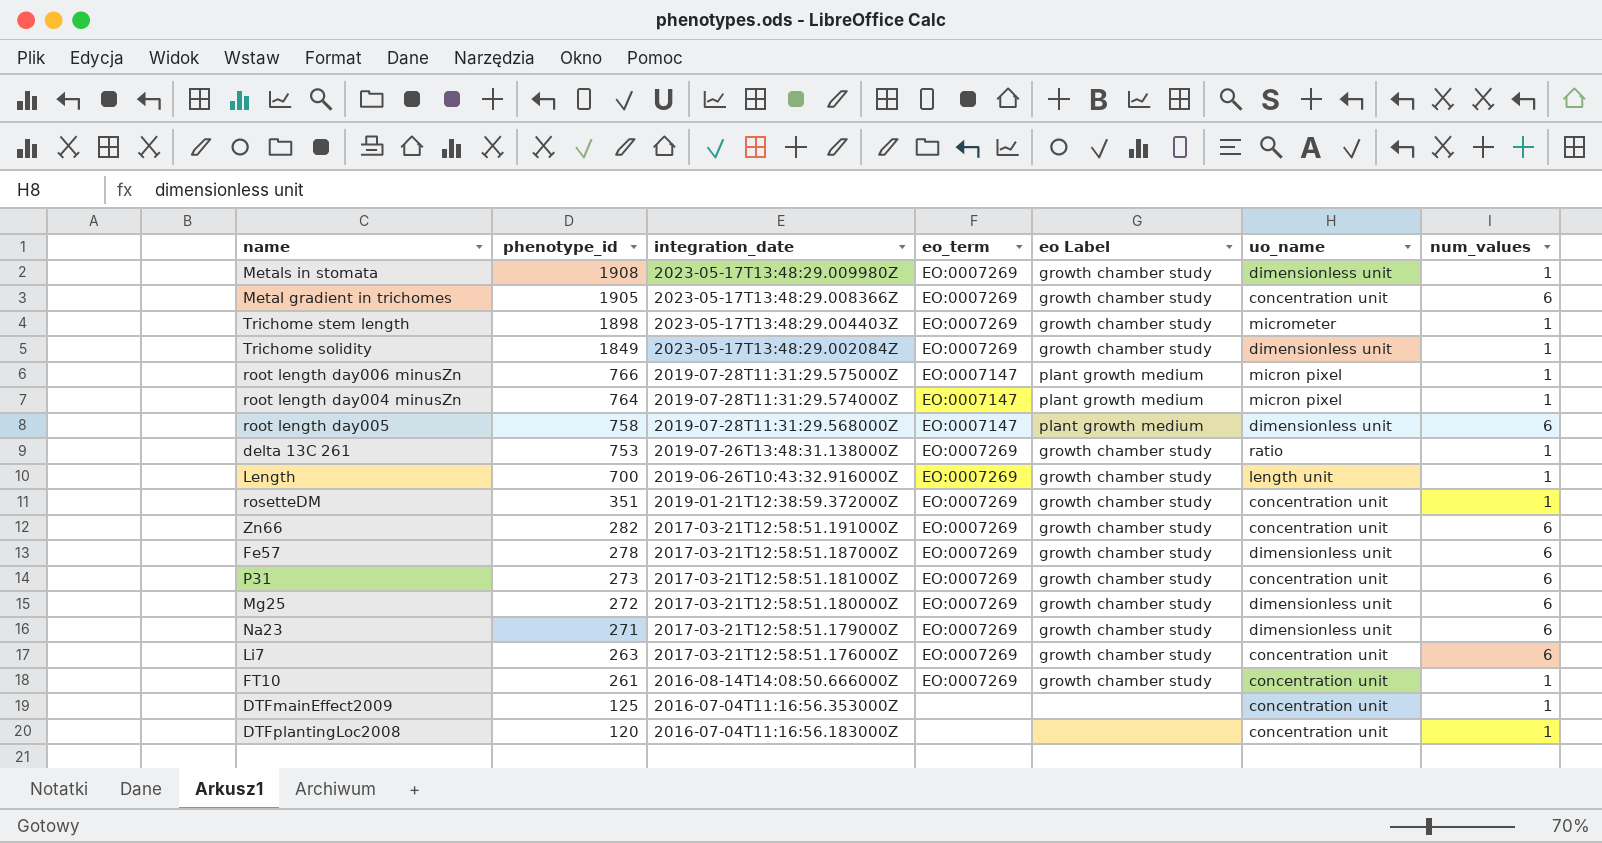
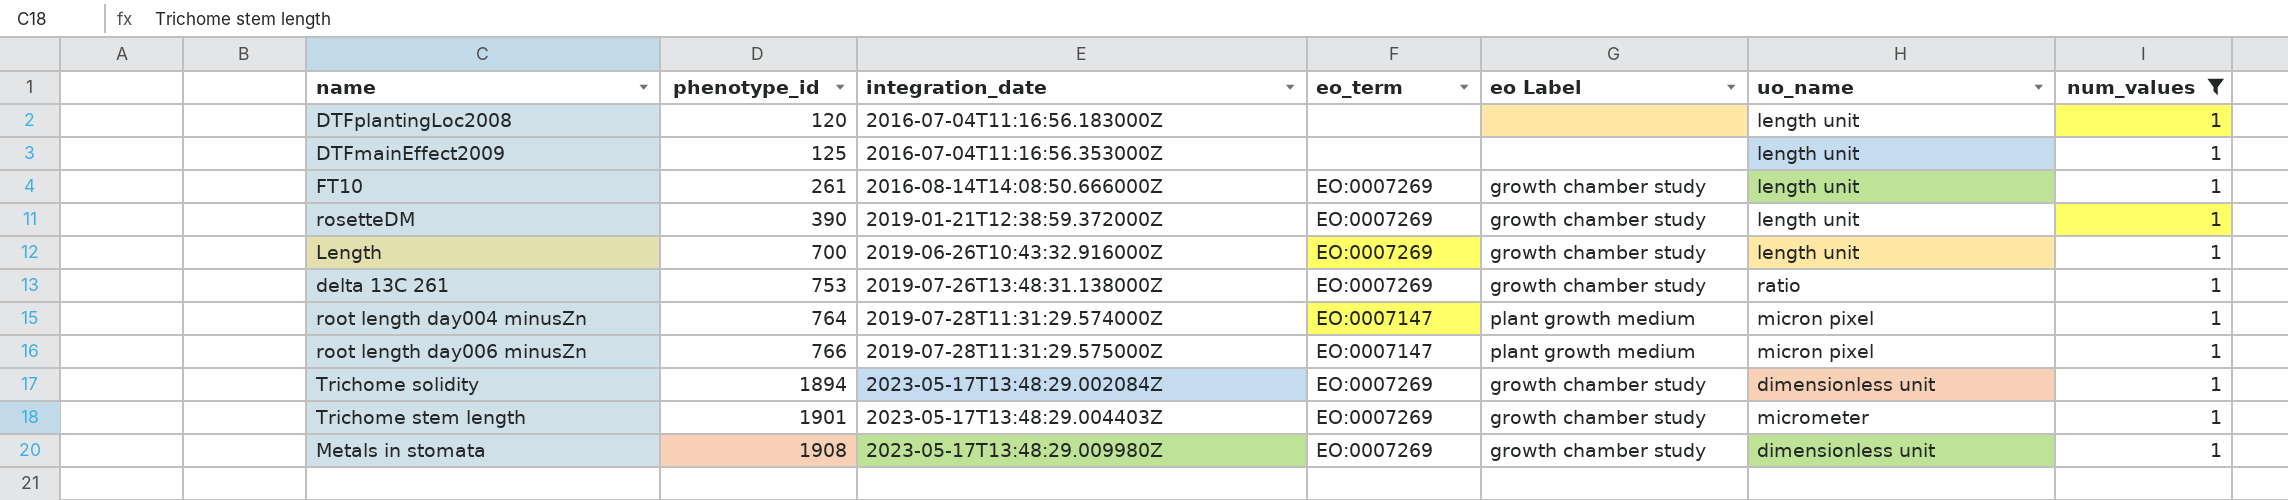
filter: none -> num_values = 1
row order: phenotype_id descending -> phenotype_id ascending
DTFplantingLoc2008 | uo_name: concentration unit -> length unit
DTFmainEffect2009 | uo_name: concentration unit -> length unit
FT10 | uo_name: concentration unit -> length unit
rosetteDM | phenotype_id: 351 -> 390
rosetteDM | uo_name: concentration unit -> length unit
Trichome solidity | phenotype_id: 1849 -> 1894
Trichome stem length | phenotype_id: 1898 -> 1901

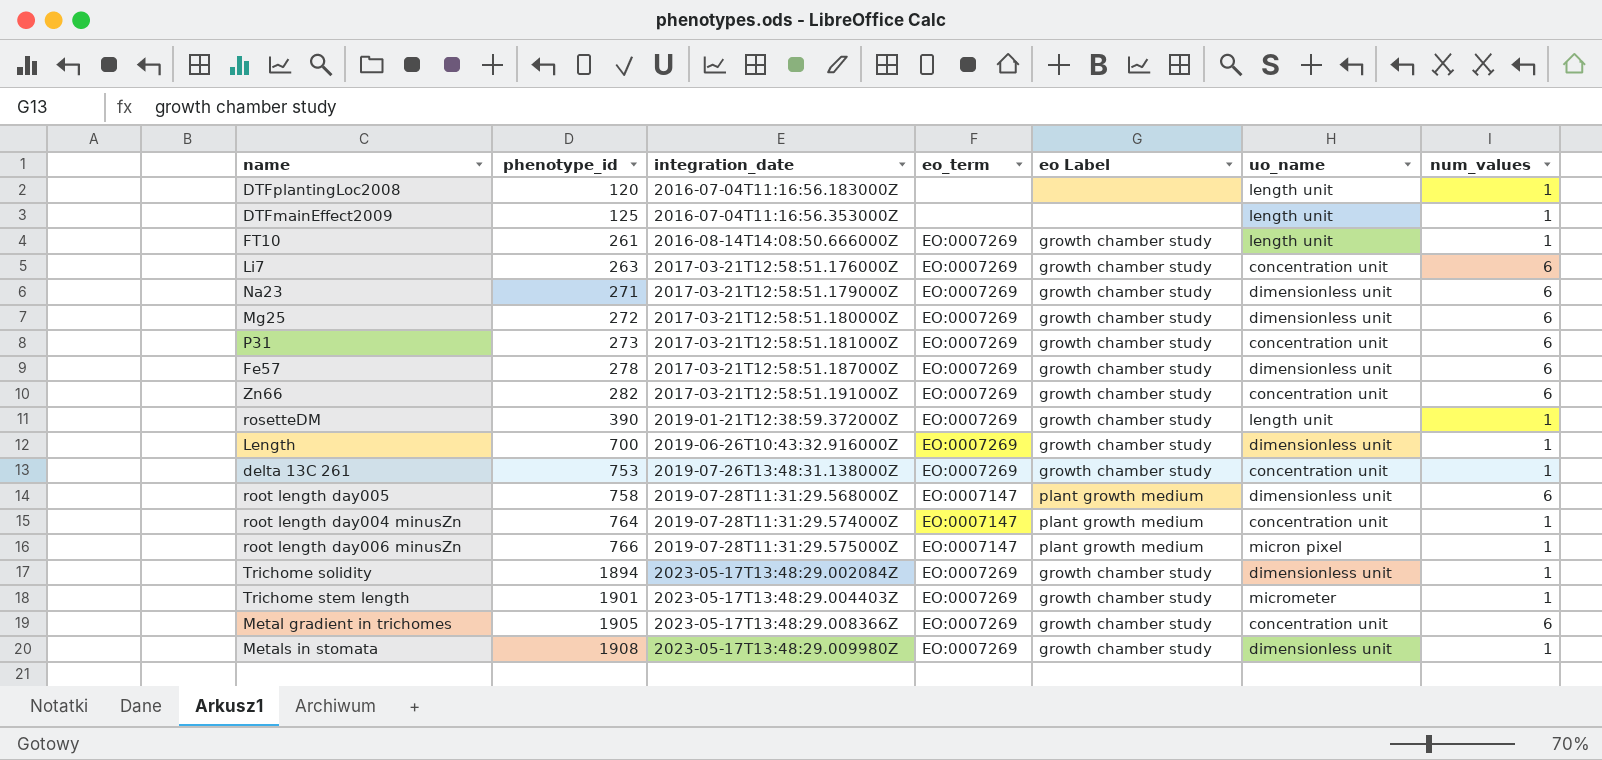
filter: num_values = 1 -> none
Length | uo_name: length unit -> dimensionless unit
delta 13C 261 | uo_name: ratio -> concentration unit
root length day004 minusZn | uo_name: micron pixel -> concentration unit

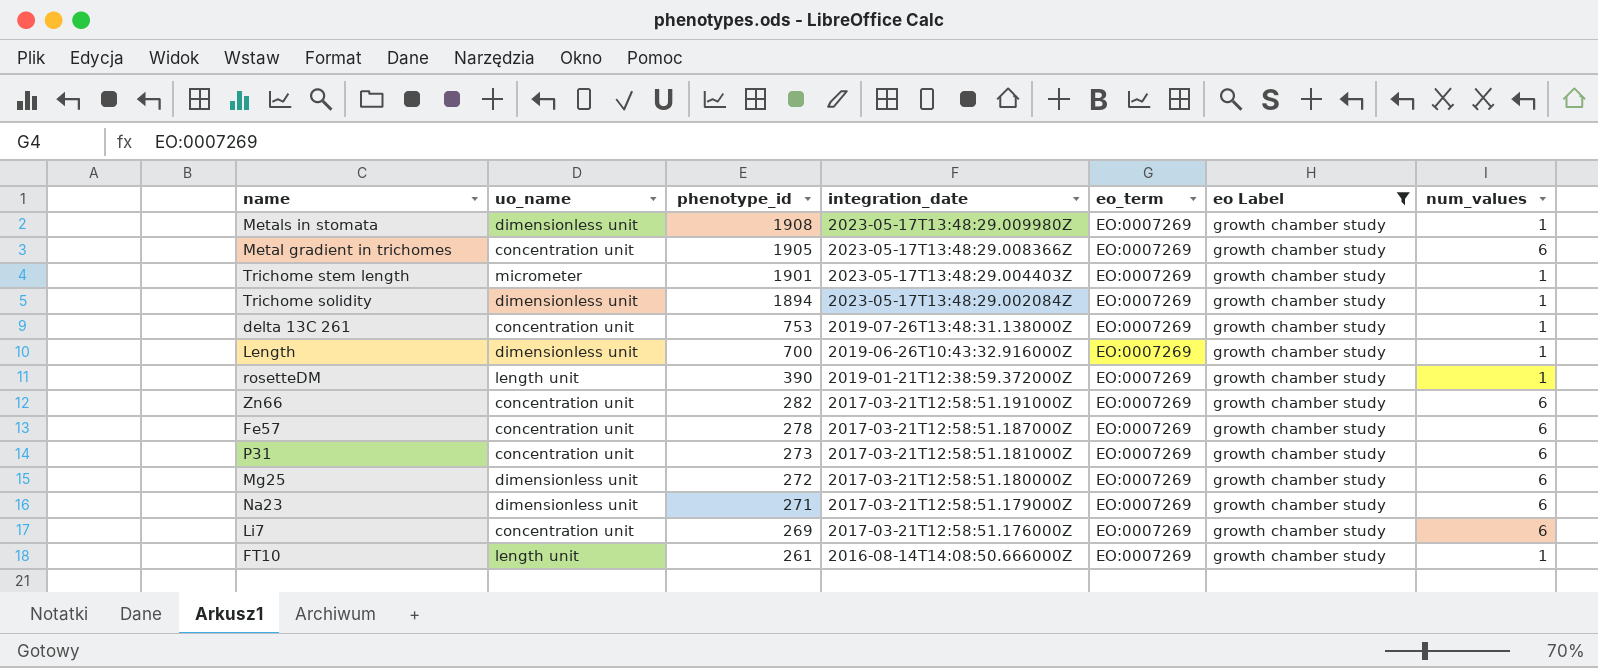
filter: none -> eo Label = growth chamber study
row order: phenotype_id ascending -> phenotype_id descending
column uo_name | position: 6 -> 2
Fe57 | uo_name: dimensionless unit -> concentration unit
Li7 | phenotype_id: 263 -> 269

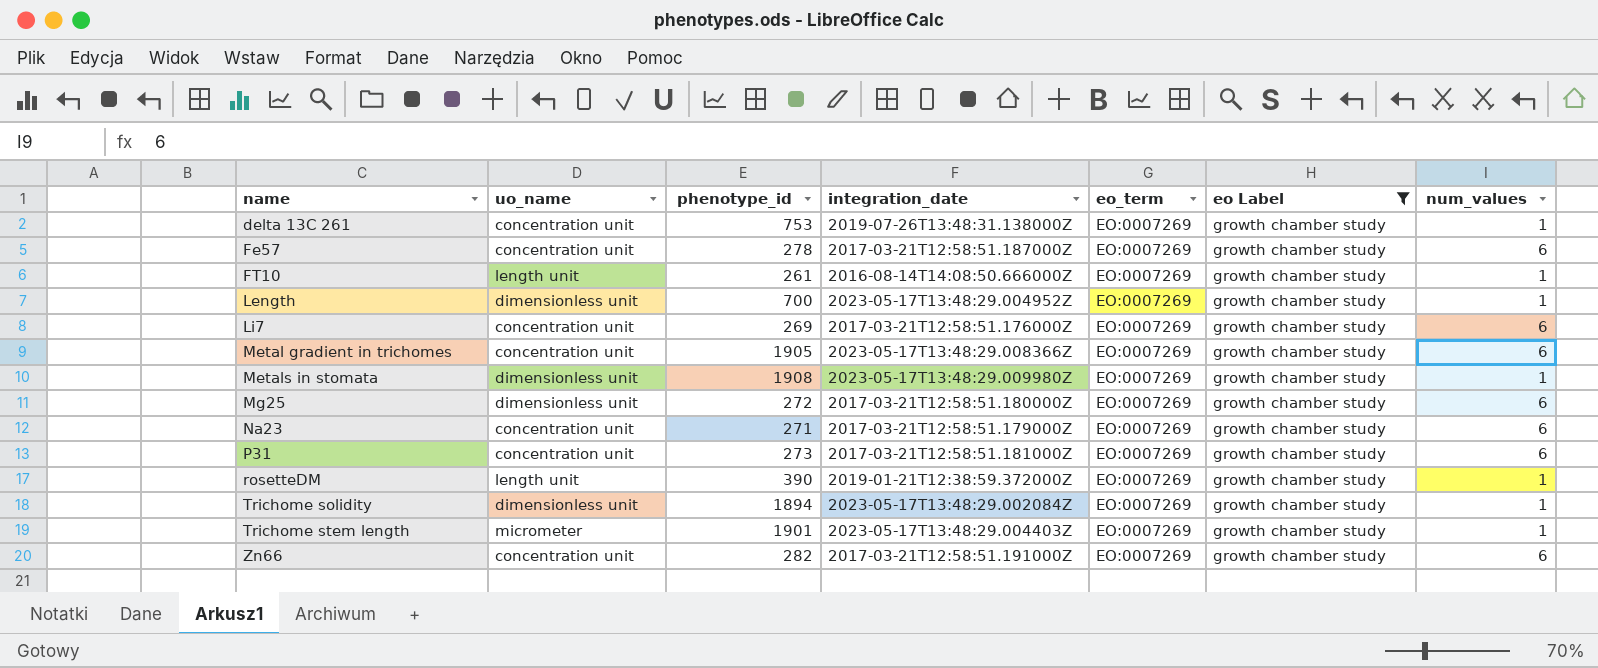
row order: phenotype_id descending -> name ascending
Length | integration_date: 2019-06-26T10:43:32.916000Z -> 2023-05-17T13:48:29.004952Z
Na23 | uo_name: dimensionless unit -> concentration unit

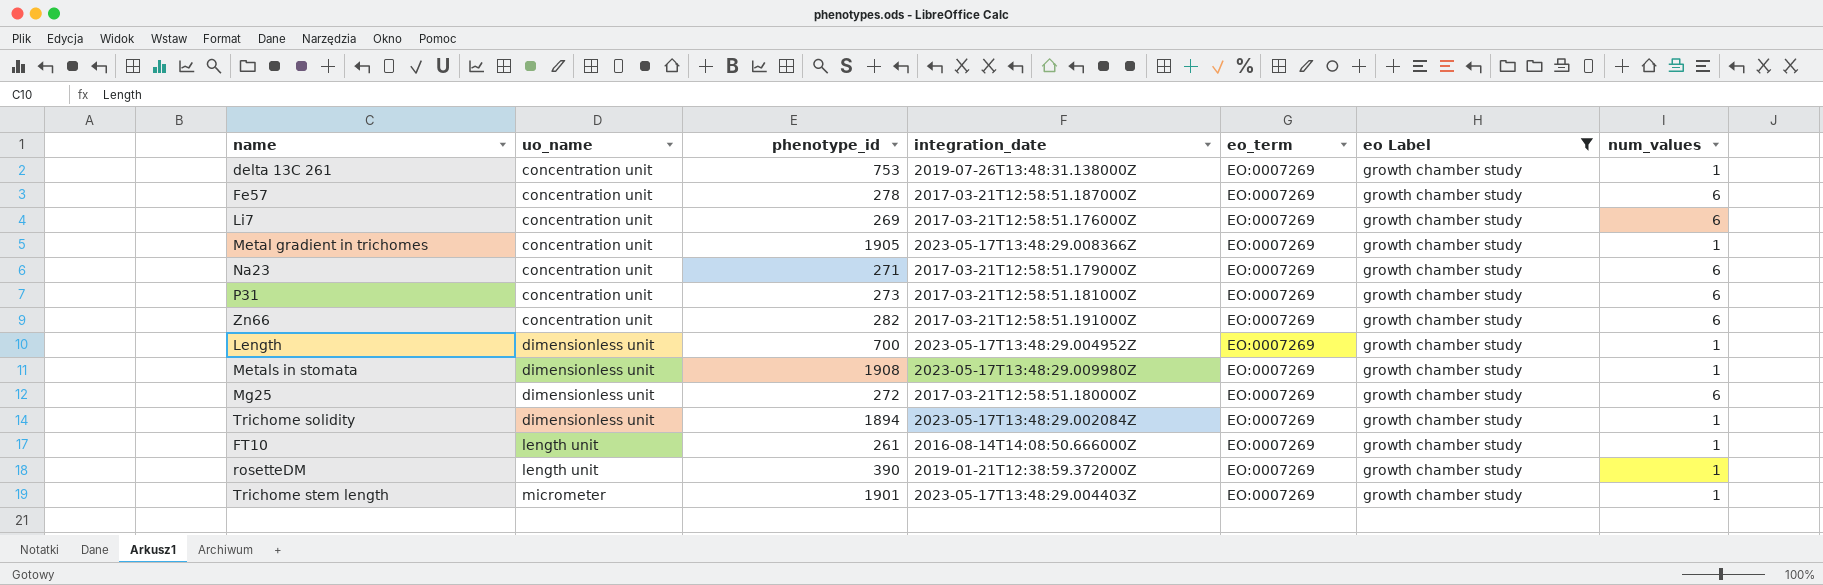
row order: name ascending -> uo_name ascending
Metal gradient in trichomes | num_values: 6 -> 1

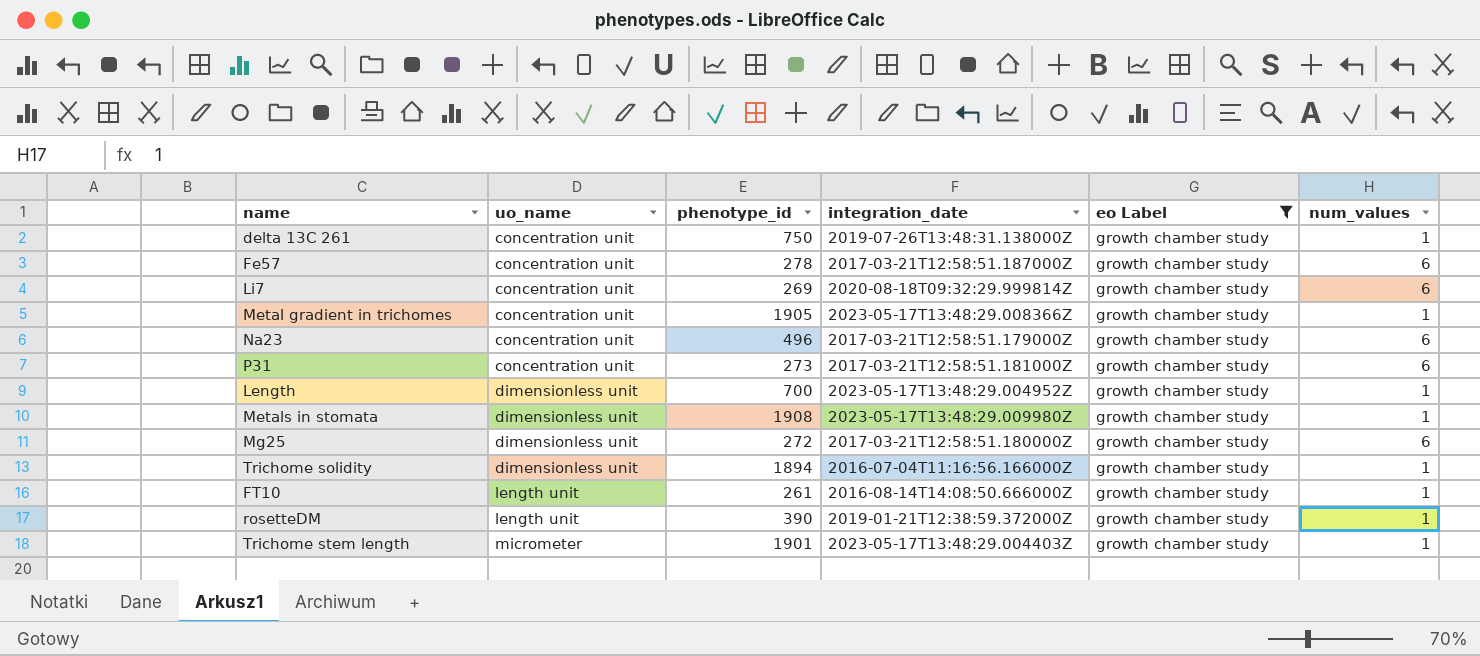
column eo_term | position: 5 -> none
row Zn66: concentration unit | 282 | 2017-03-21T12:58:51.191000Z | EO:0007269 | growth chamber study | 6 -> none
delta 13C 261 | phenotype_id: 753 -> 750
Li7 | integration_date: 2017-03-21T12:58:51.176000Z -> 2020-08-18T09:32:29.999814Z
Na23 | phenotype_id: 271 -> 496
Trichome solidity | integration_date: 2023-05-17T13:48:29.002084Z -> 2016-07-04T11:16:56.166000Z

